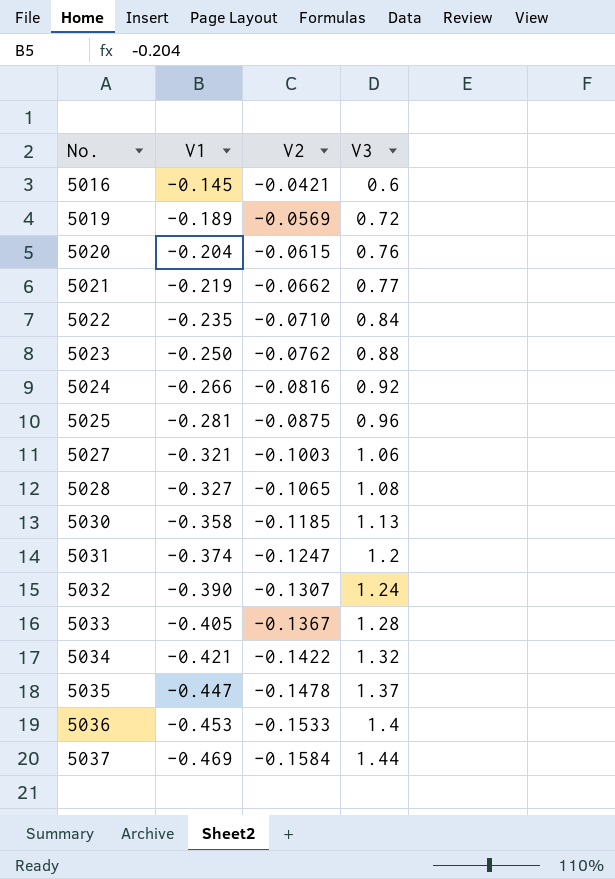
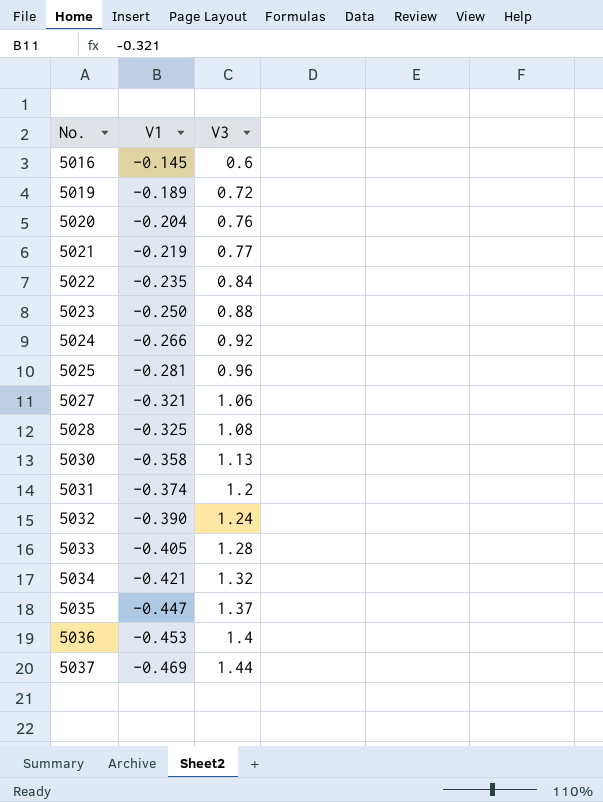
column V2 | position: 3 -> none
5028 | V1: -0.327 -> -0.325

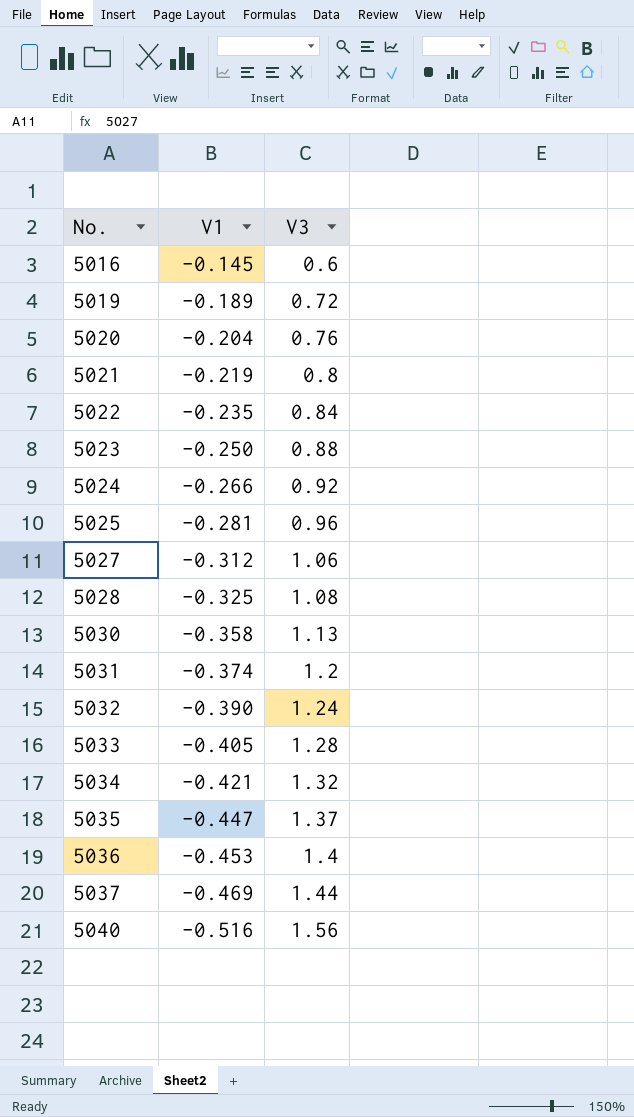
5021 | V3: 0.77 -> 0.8
5027 | V1: -0.321 -> -0.312
row 5040: none -> -0.516 | 1.56

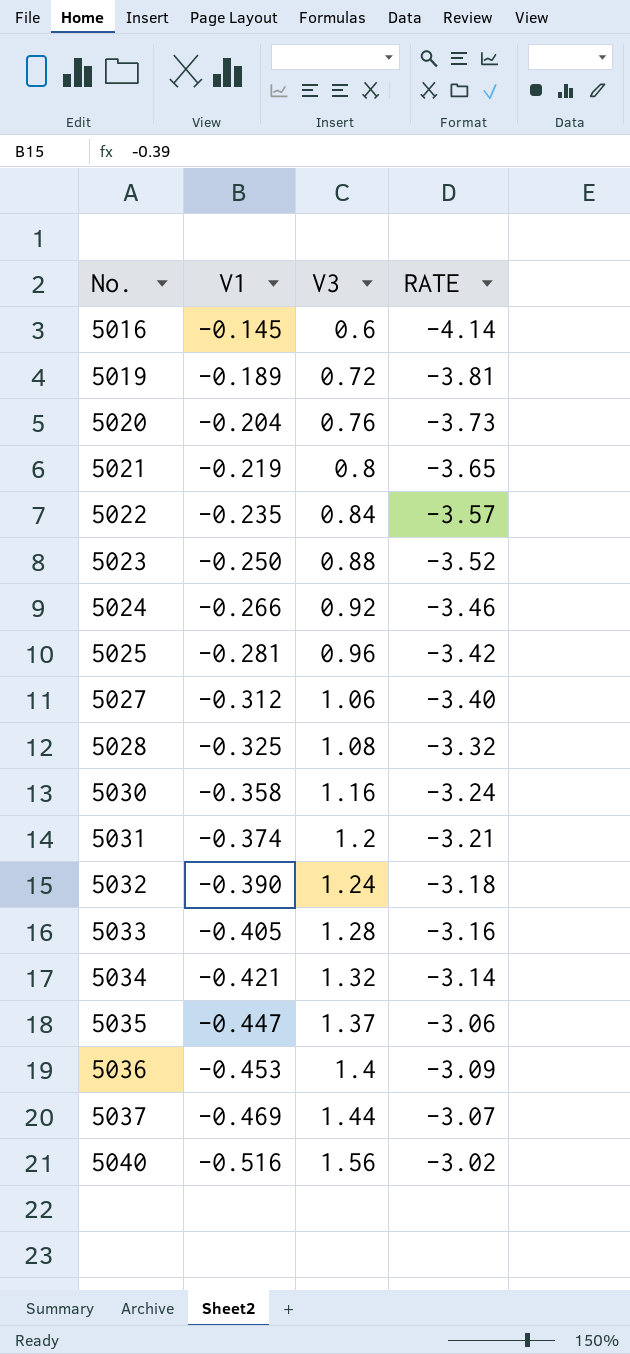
column RATE | formula: none -> [V3] / [V1]
5030 | V3: 1.13 -> 1.16

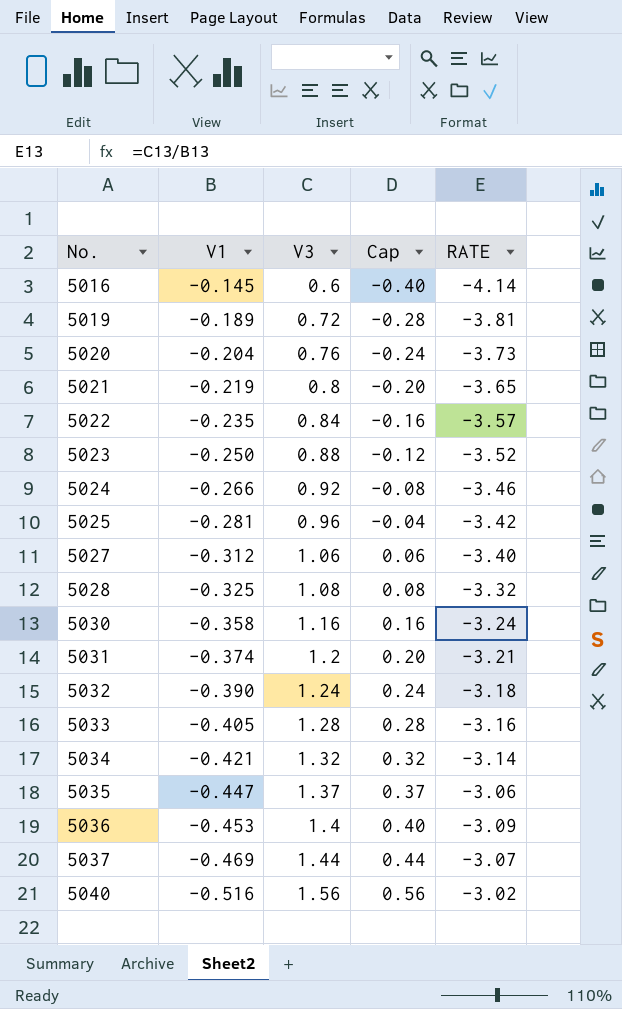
column Cap | formula: none -> [V3] - 1

